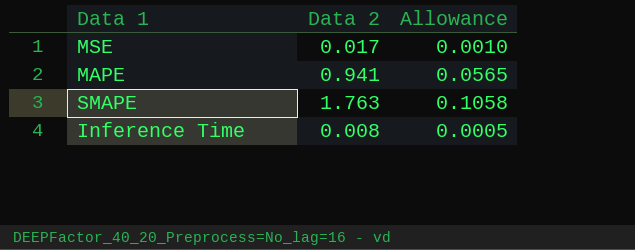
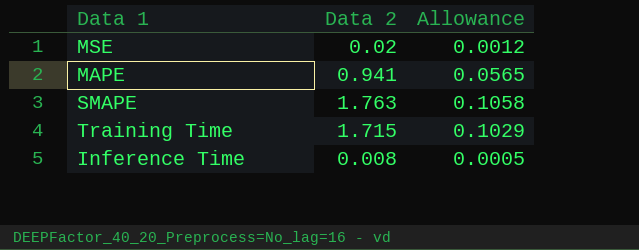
MSE | Data 2: 0.017 -> 0.02
MSE | Allowance: 0.0010 -> 0.0012
row Training Time: none -> 1.715 | 0.1029

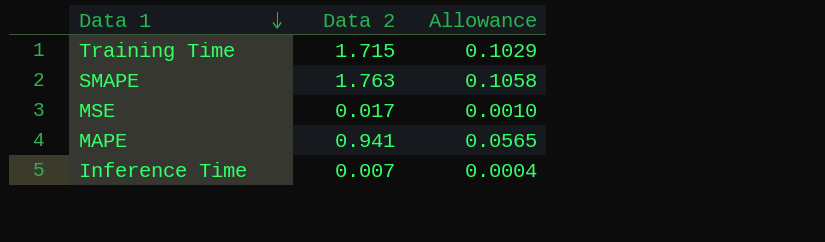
row order: none -> Data 1 descending
MSE | Data 2: 0.02 -> 0.017
MSE | Allowance: 0.0012 -> 0.0010
Inference Time | Data 2: 0.008 -> 0.007
Inference Time | Allowance: 0.0005 -> 0.0004

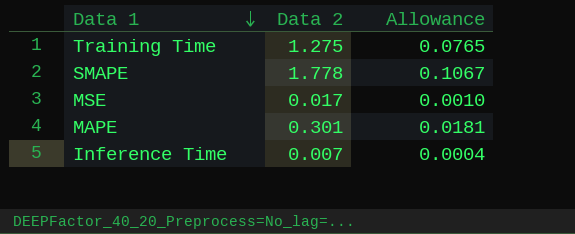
Training Time | Data 2: 1.715 -> 1.275
Training Time | Allowance: 0.1029 -> 0.0765
SMAPE | Data 2: 1.763 -> 1.778
SMAPE | Allowance: 0.1058 -> 0.1067
MAPE | Data 2: 0.941 -> 0.301
MAPE | Allowance: 0.0565 -> 0.0181

